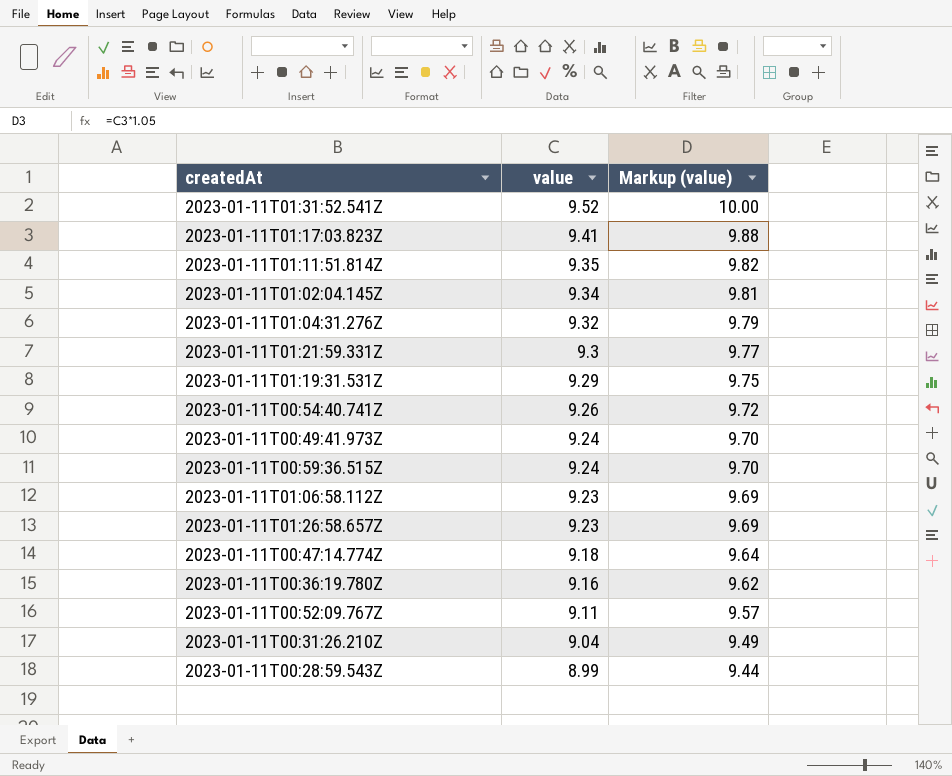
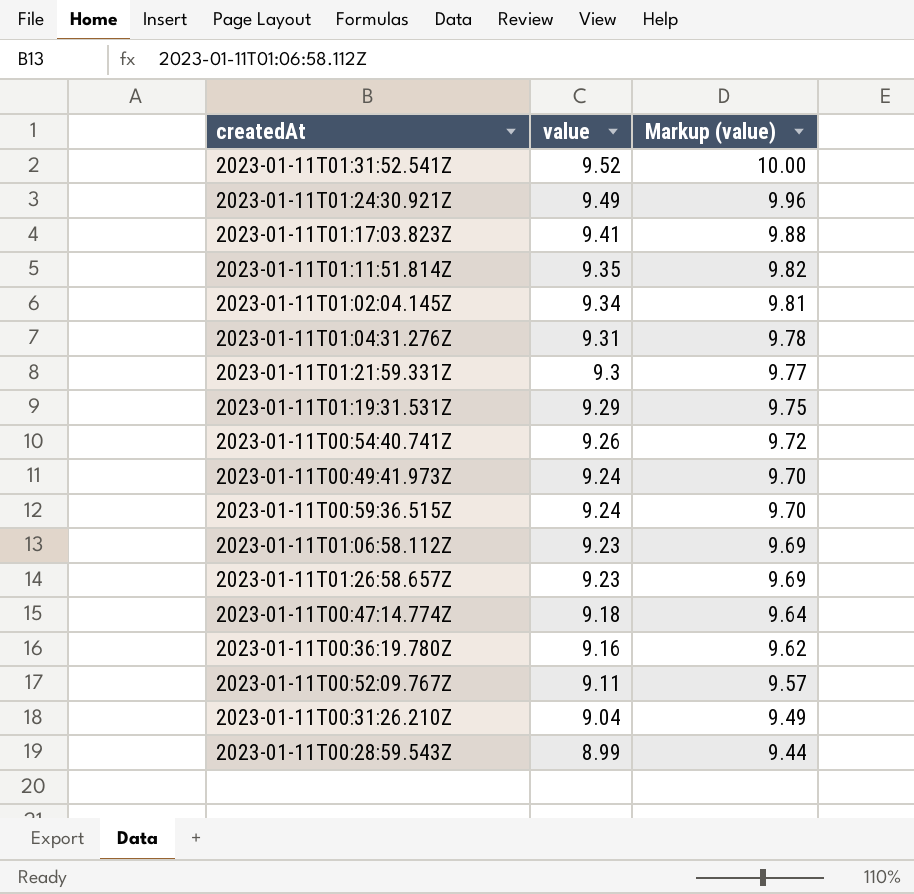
row 2023-01-11T01:24:30.921Z: none -> 9.49 | 9.96
2023-01-11T01:04:31.276Z | value: 9.32 -> 9.31
2023-01-11T01:04:31.276Z | Markup (value): 9.79 -> 9.78

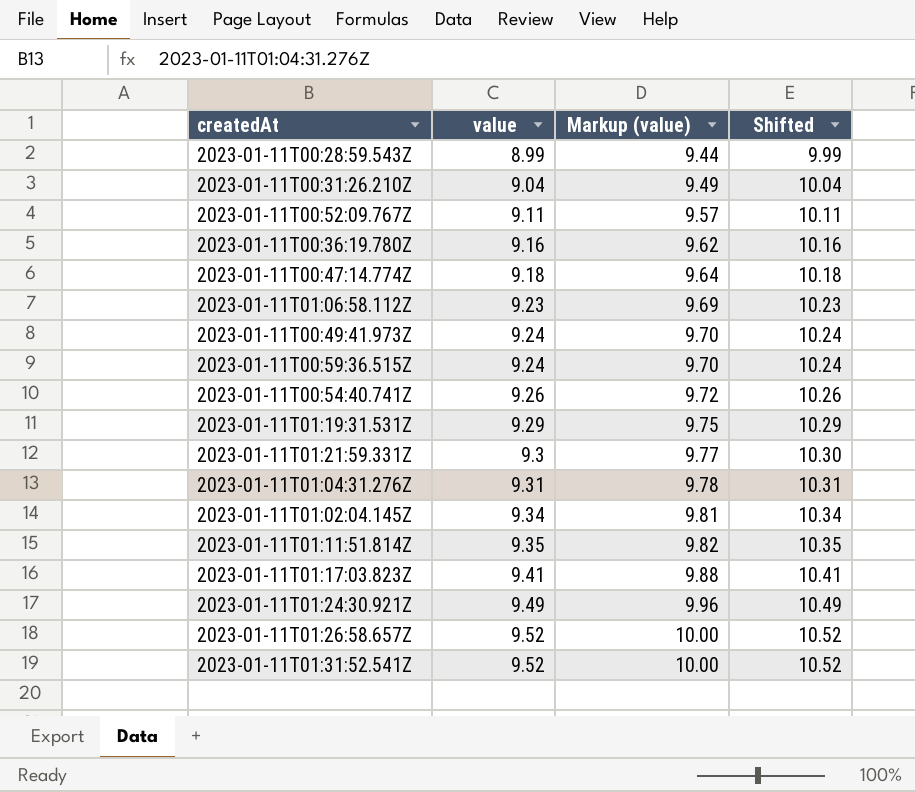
row order: value descending -> value ascending
column Shifted | formula: none -> [value] + 1
2023-01-11T01:26:58.657Z | value: 9.23 -> 9.52
2023-01-11T01:26:58.657Z | Markup (value): 9.69 -> 10.00

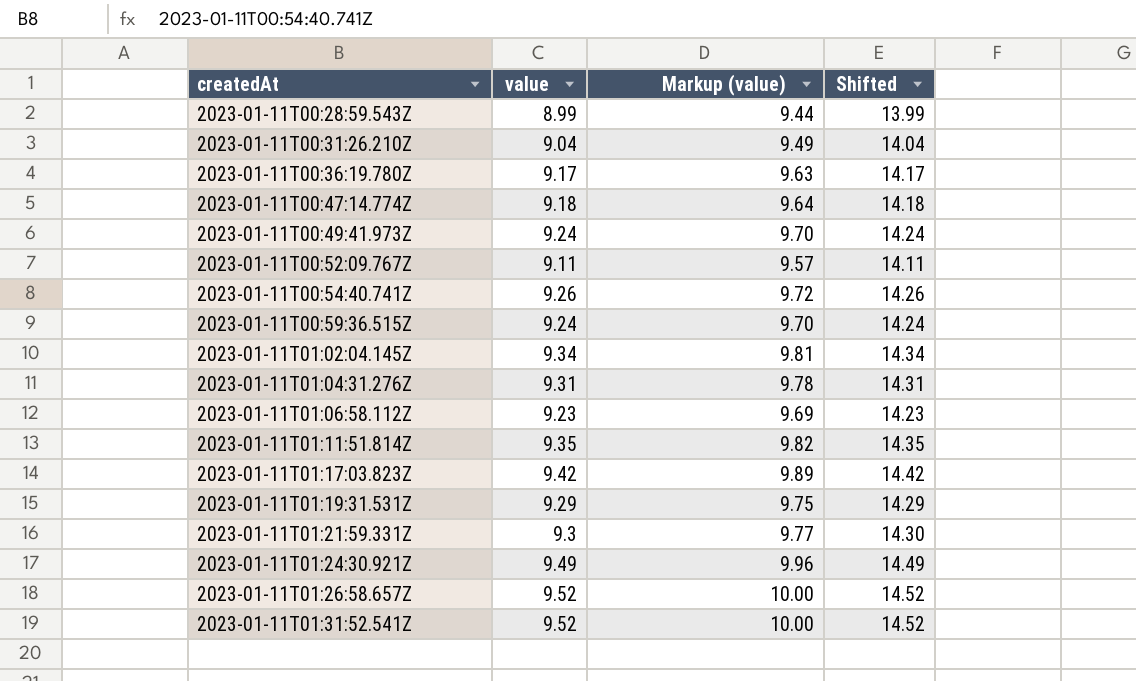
row order: value ascending -> createdAt ascending
column Shifted | formula: [value] + 1 -> [value] + 5
2023-01-11T00:36:19.780Z | value: 9.16 -> 9.17
2023-01-11T00:36:19.780Z | Markup (value): 9.62 -> 9.63
2023-01-11T01:17:03.823Z | value: 9.41 -> 9.42
2023-01-11T01:17:03.823Z | Markup (value): 9.88 -> 9.89

